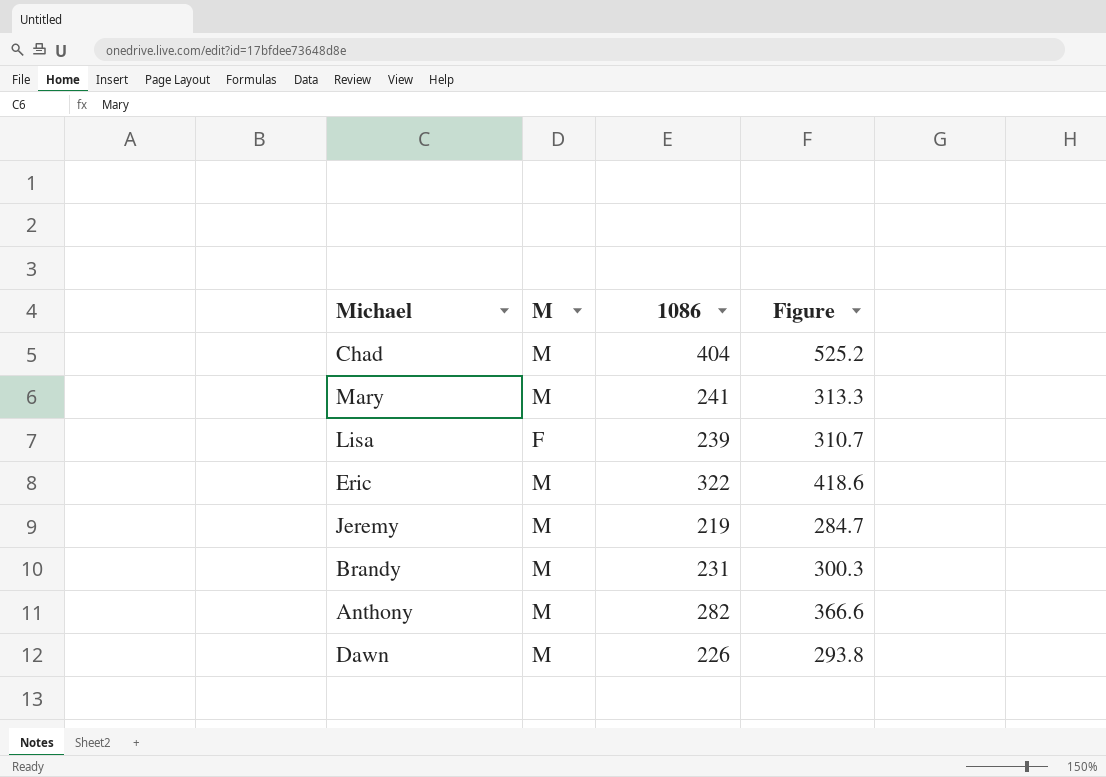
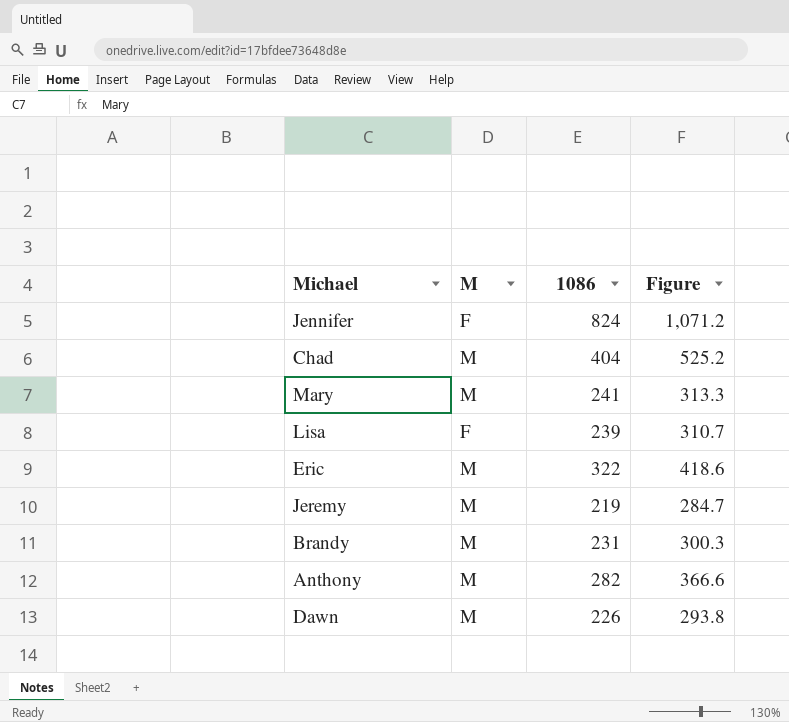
row Jennifer: none -> F | 824 | 1,071.2

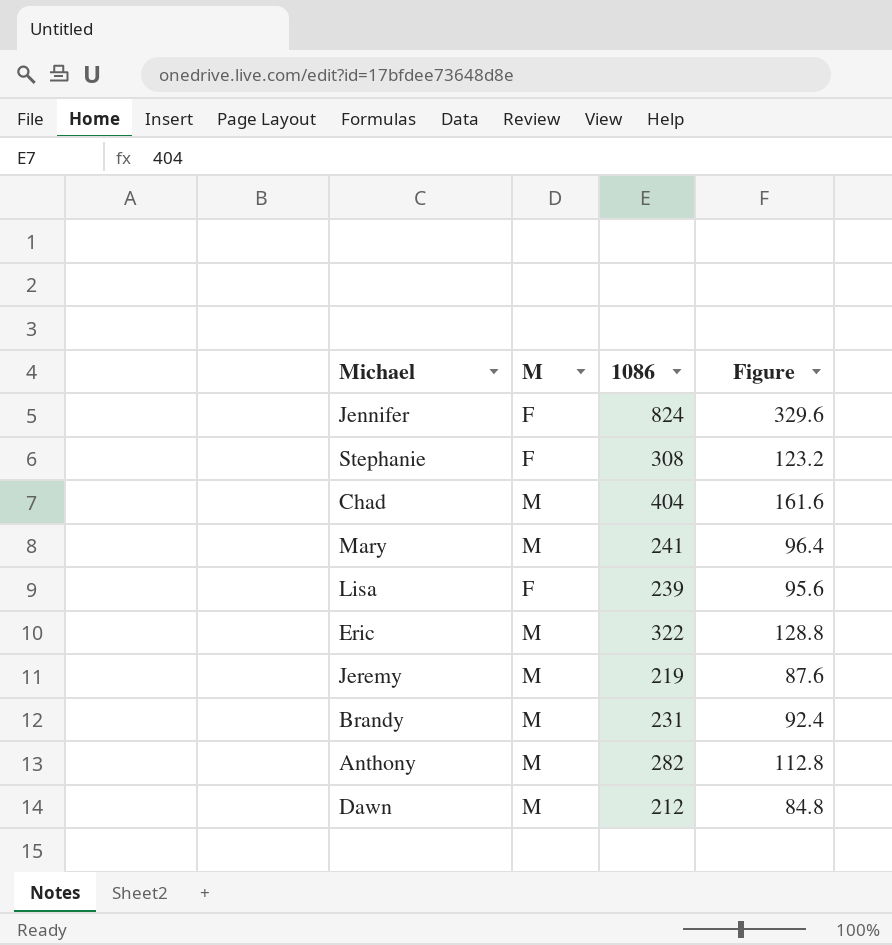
column Figure | formula: [1086] * 1.3 -> [1086] * 0.4
row Stephanie: none -> F | 308 | 123.2
Dawn | 1086: 226 -> 212

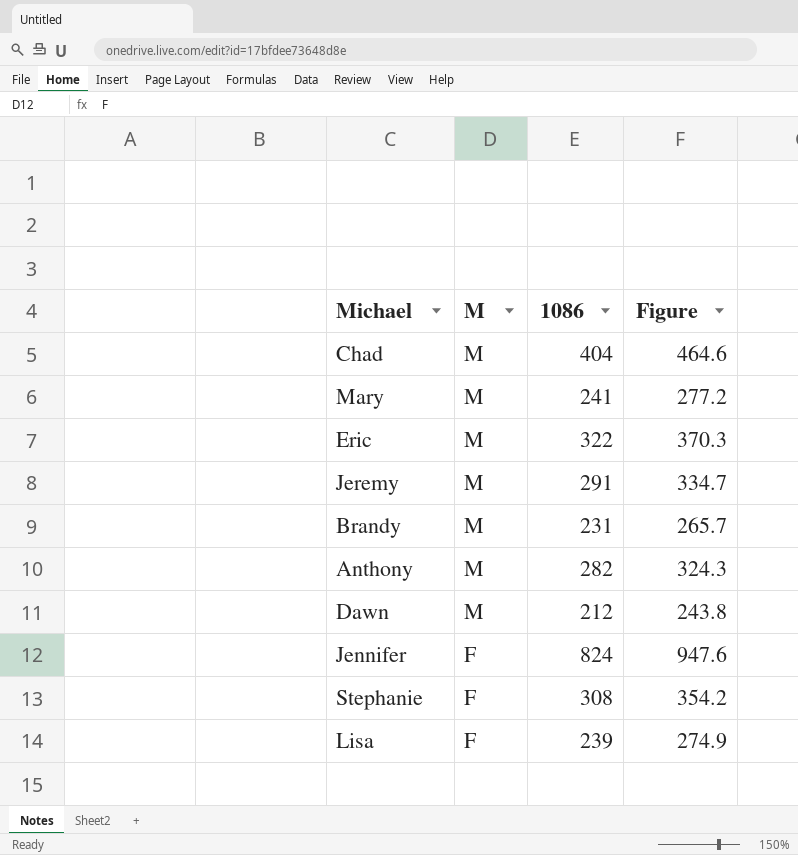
row order: none -> M descending
column Figure | formula: [1086] * 0.4 -> [1086] * 1.15
Jeremy | 1086: 219 -> 291

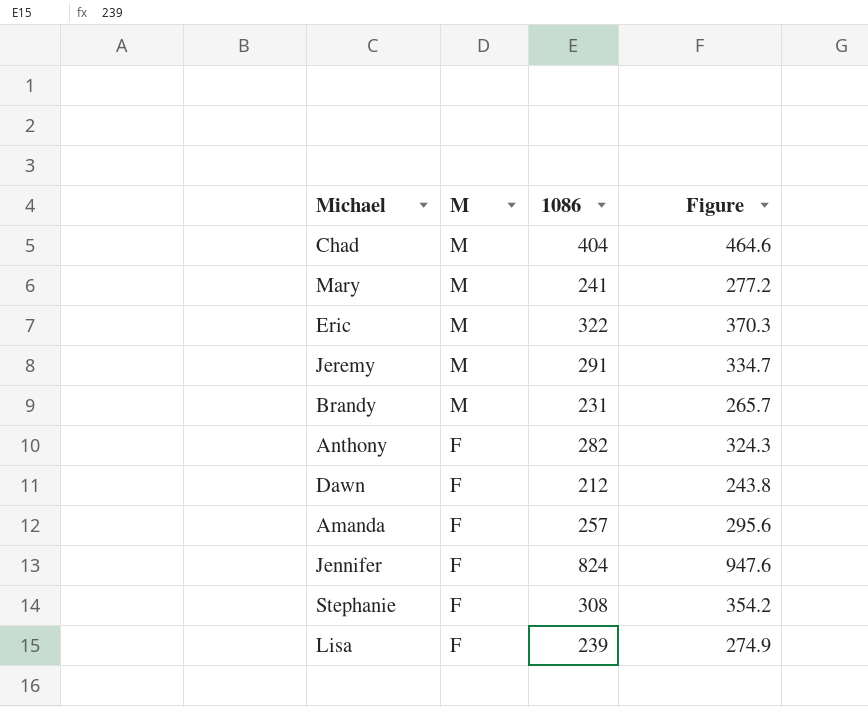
Anthony | M: M -> F
Dawn | M: M -> F
row Amanda: none -> F | 257 | 295.6

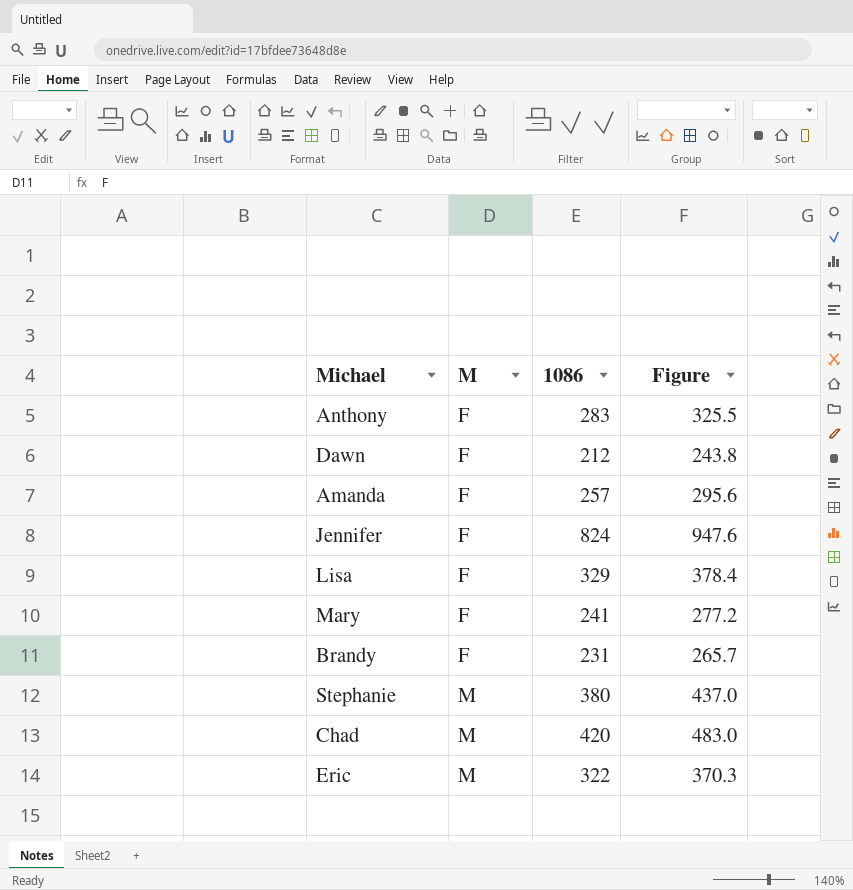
row order: M descending -> M ascending
row Jeremy: M | 291 | 334.7 -> none
Anthony | 1086: 282 -> 283
Anthony | Figure: 324.3 -> 325.5
Lisa | 1086: 239 -> 329
Lisa | Figure: 274.9 -> 378.4
Mary | M: M -> F
Brandy | M: M -> F
Stephanie | M: F -> M
Stephanie | 1086: 308 -> 380
Stephanie | Figure: 354.2 -> 437.0
Chad | 1086: 404 -> 420
Chad | Figure: 464.6 -> 483.0

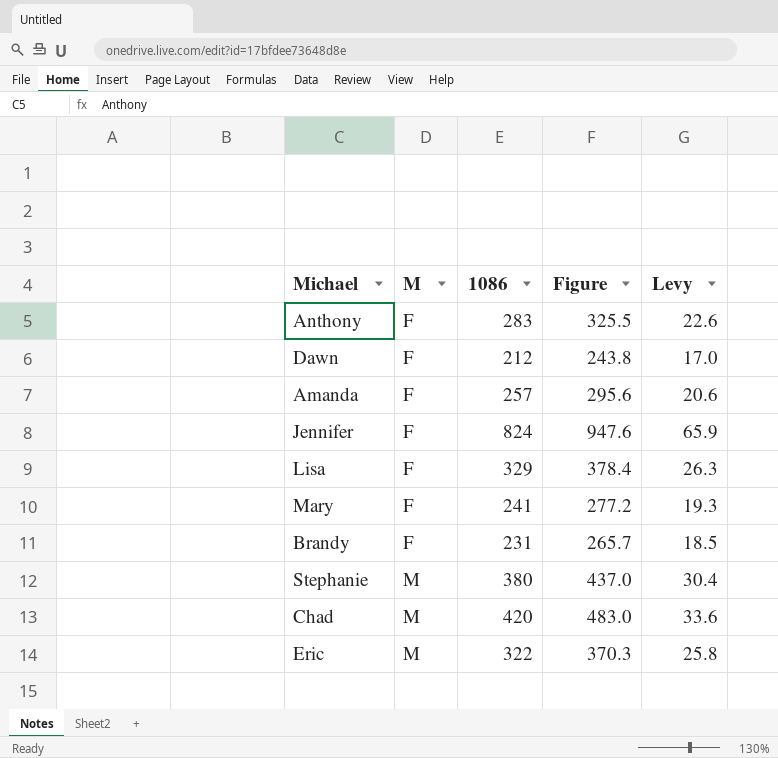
column Levy | formula: none -> [1086] * 0.08

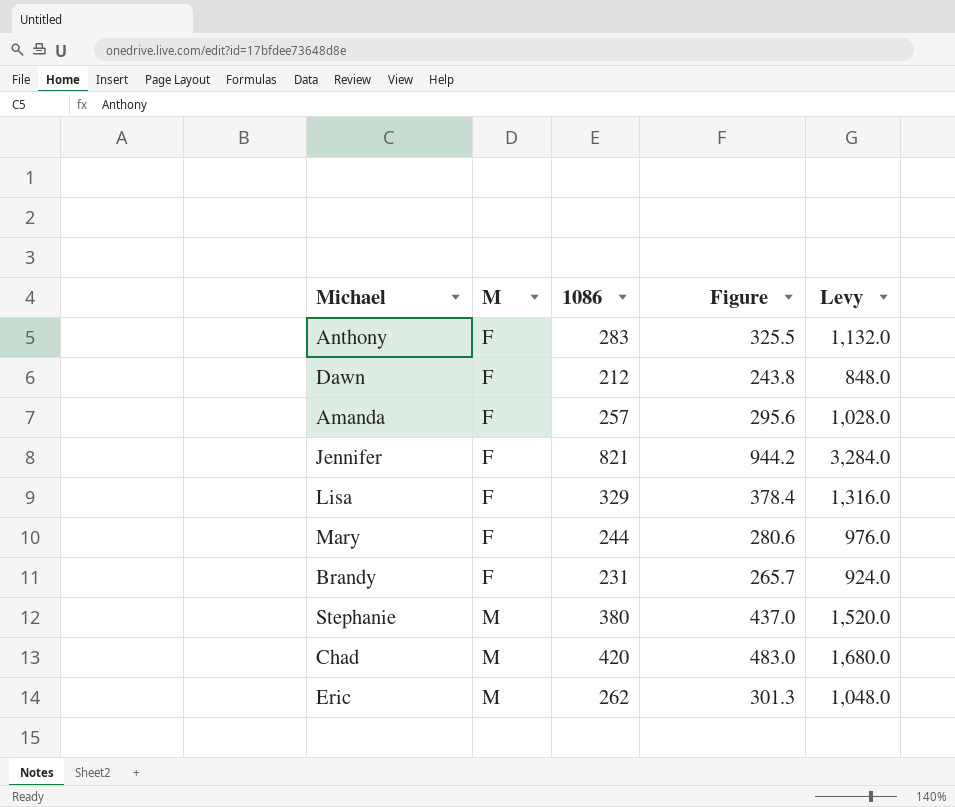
column Levy | formula: [1086] * 0.08 -> [1086] * 4
Jennifer | 1086: 824 -> 821
Jennifer | Figure: 947.6 -> 944.2
Mary | 1086: 241 -> 244
Mary | Figure: 277.2 -> 280.6
Eric | 1086: 322 -> 262
Eric | Figure: 370.3 -> 301.3

